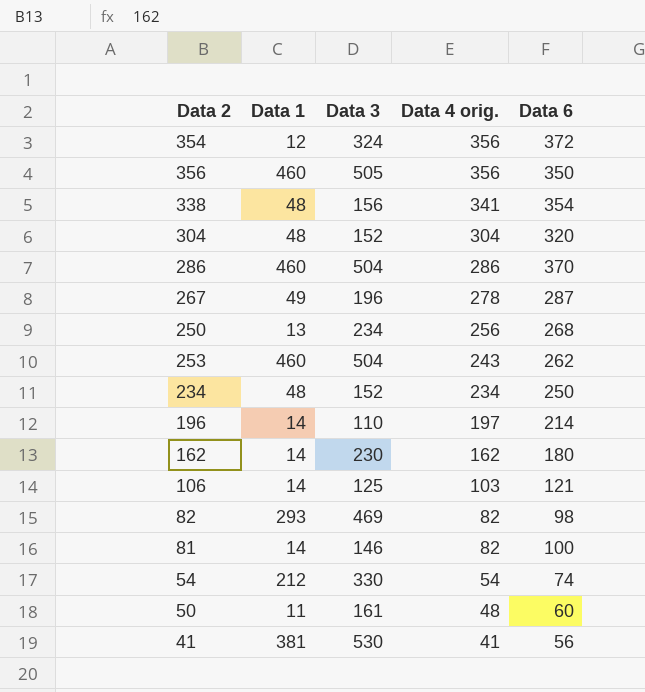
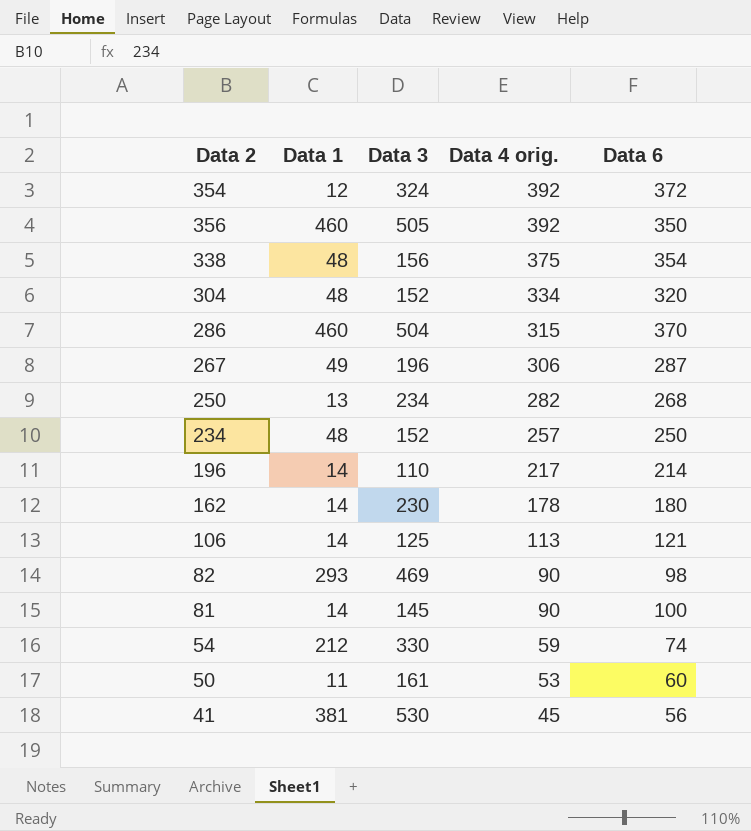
row 253: 460 | 504 | 243 | 262 -> none
354 | Data 4 orig.: 356 -> 392
356 | Data 4 orig.: 356 -> 392
338 | Data 4 orig.: 341 -> 375
304 | Data 4 orig.: 304 -> 334
286 | Data 4 orig.: 286 -> 315
267 | Data 4 orig.: 278 -> 306
250 | Data 4 orig.: 256 -> 282
234 | Data 4 orig.: 234 -> 257
196 | Data 4 orig.: 197 -> 217
162 | Data 4 orig.: 162 -> 178
106 | Data 4 orig.: 103 -> 113
82 | Data 4 orig.: 82 -> 90
81 | Data 3: 146 -> 145
81 | Data 4 orig.: 82 -> 90
54 | Data 4 orig.: 54 -> 59
50 | Data 4 orig.: 48 -> 53
41 | Data 4 orig.: 41 -> 45

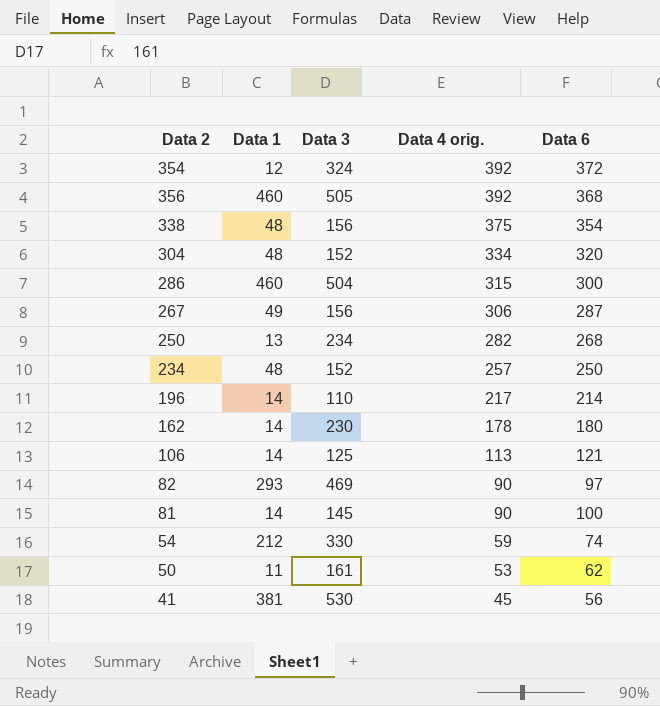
356 | Data 6: 350 -> 368
286 | Data 6: 370 -> 300
267 | Data 3: 196 -> 156
82 | Data 6: 98 -> 97
50 | Data 6: 60 -> 62

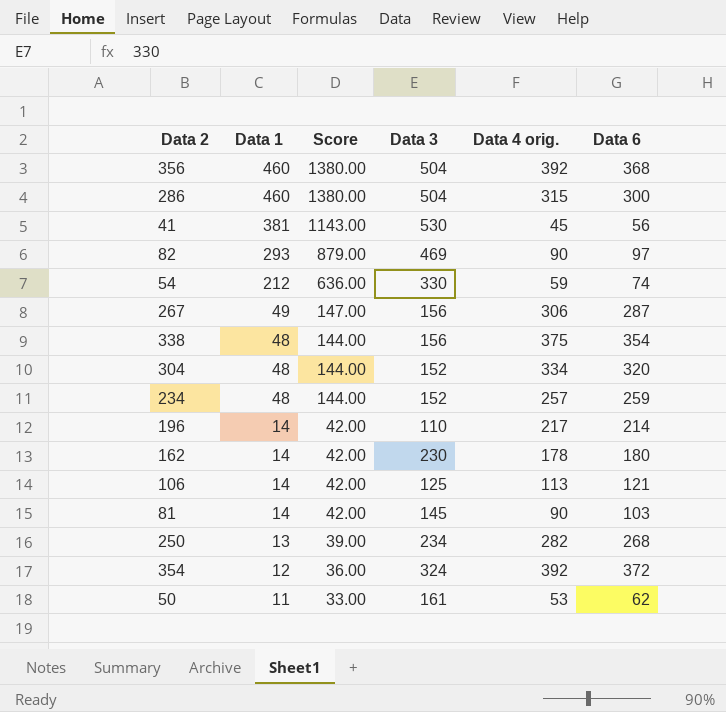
row order: Data 4 orig. descending -> Data 1 descending
column Score | formula: none -> [Data 1] * 3
356 | Data 3: 505 -> 504
234 | Data 6: 250 -> 259
81 | Data 6: 100 -> 103

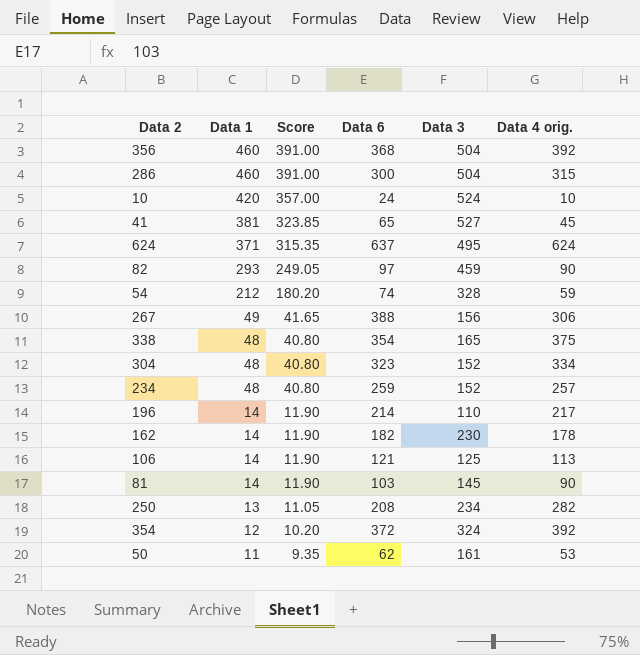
column Score | formula: [Data 1] * 3 -> [Data 1] * 0.85
column Data 6 | position: 6 -> 4
row 10: none -> 420 | 357.00 | 24 | 524 | 10
41 | Data 6: 56 -> 65
41 | Data 3: 530 -> 527
row 624: none -> 371 | 315.35 | 637 | 495 | 624
82 | Data 3: 469 -> 459
54 | Data 3: 330 -> 328
267 | Data 6: 287 -> 388
338 | Data 3: 156 -> 165
304 | Data 6: 320 -> 323
162 | Data 6: 180 -> 182
250 | Data 6: 268 -> 208

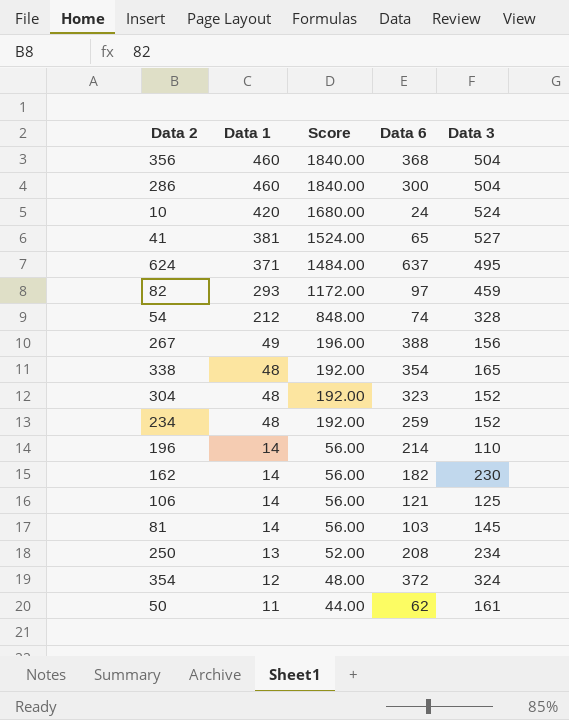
column Data 4 orig. | position: 6 -> none
column Score | formula: [Data 1] * 0.85 -> [Data 1] * 4

